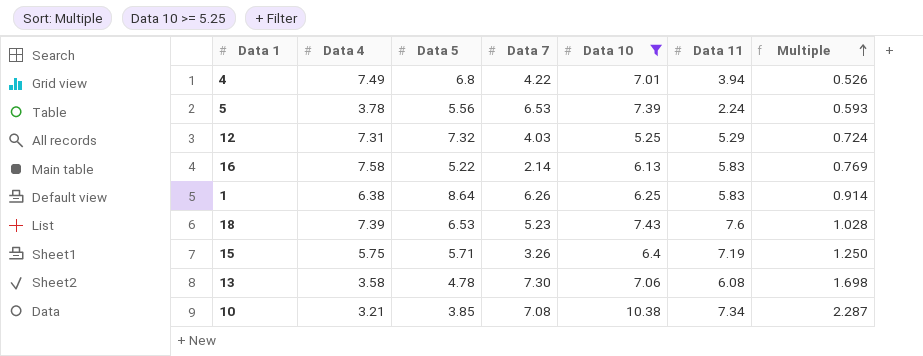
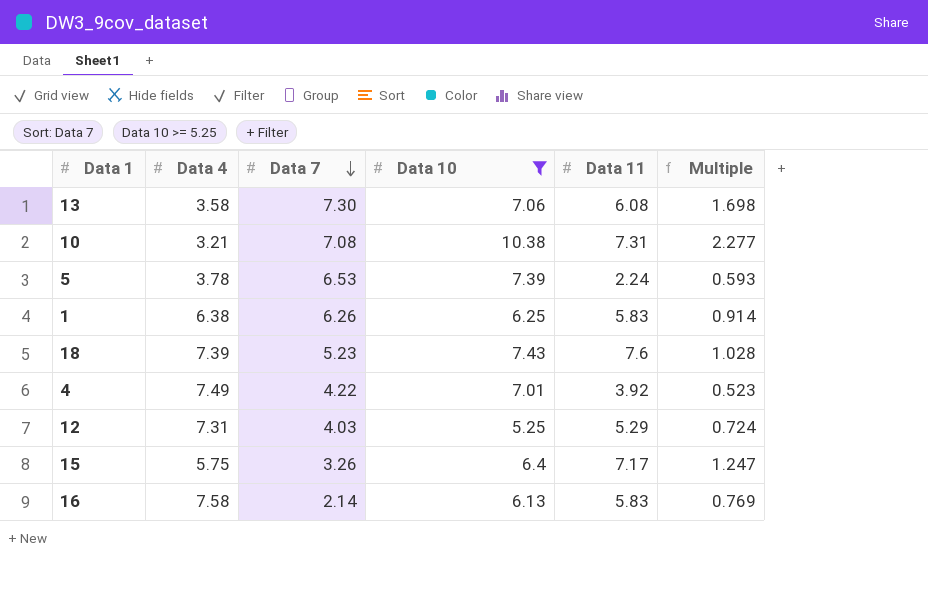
row order: Multiple ascending -> Data 7 descending
column Data 5 | position: 3 -> none
10 | Data 11: 7.34 -> 7.31
10 | Multiple: 2.287 -> 2.277
4 | Data 11: 3.94 -> 3.92
4 | Multiple: 0.526 -> 0.523
15 | Data 11: 7.19 -> 7.17
15 | Multiple: 1.250 -> 1.247

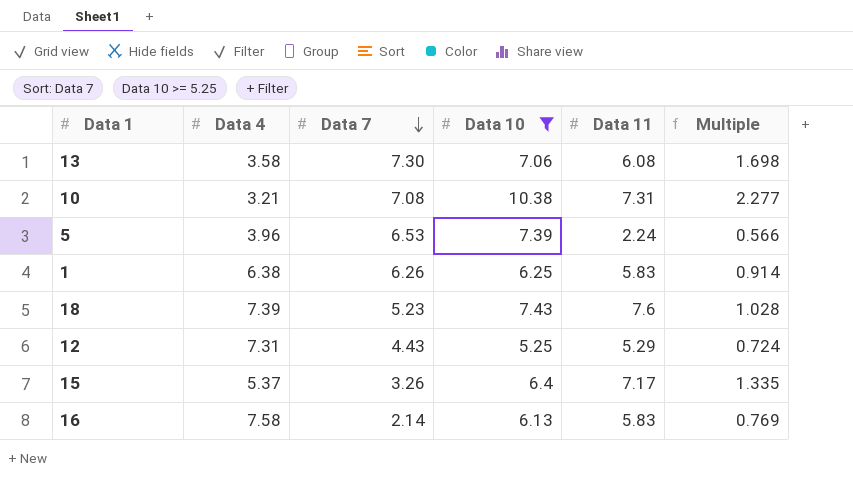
row 4: 7.49 | 4.22 | 7.01 | 3.92 | 0.523 -> none
5 | Data 4: 3.78 -> 3.96
5 | Multiple: 0.593 -> 0.566
12 | Data 7: 4.03 -> 4.43
15 | Data 4: 5.75 -> 5.37
15 | Multiple: 1.247 -> 1.335

